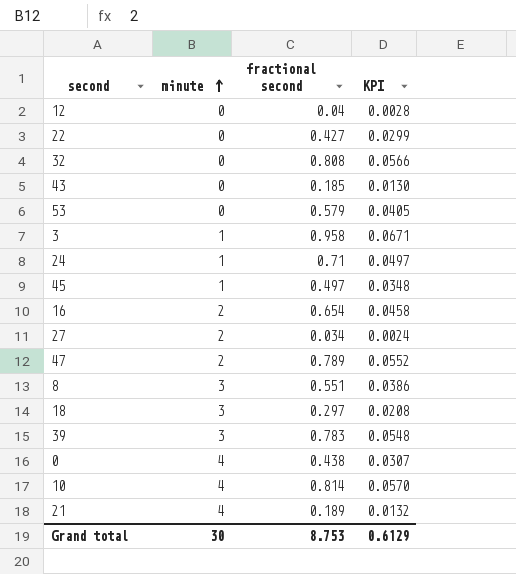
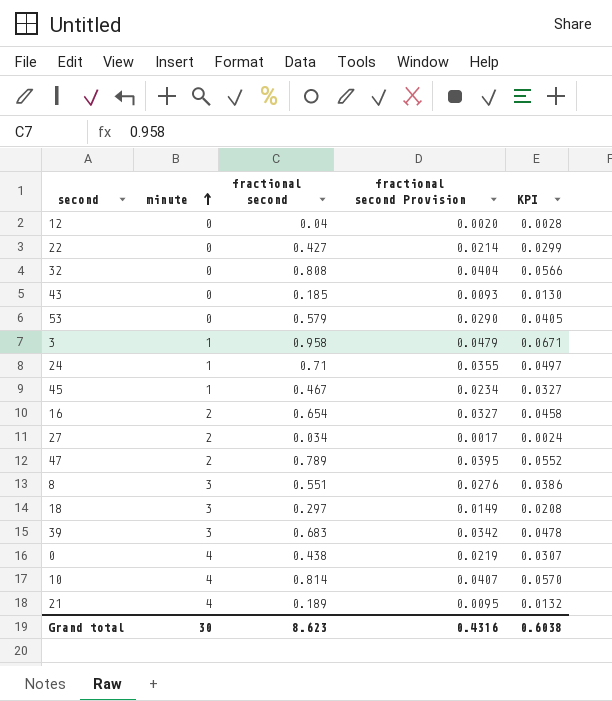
column fractional second Provision | formula: none -> [fractional second] * 0.05
45 | fractional second: 0.497 -> 0.467
45 | KPI: 0.0348 -> 0.0327
39 | fractional second: 0.783 -> 0.683
39 | KPI: 0.0548 -> 0.0478
Grand total | fractional second: 8.753 -> 8.623
Grand total | KPI: 0.6129 -> 0.6038

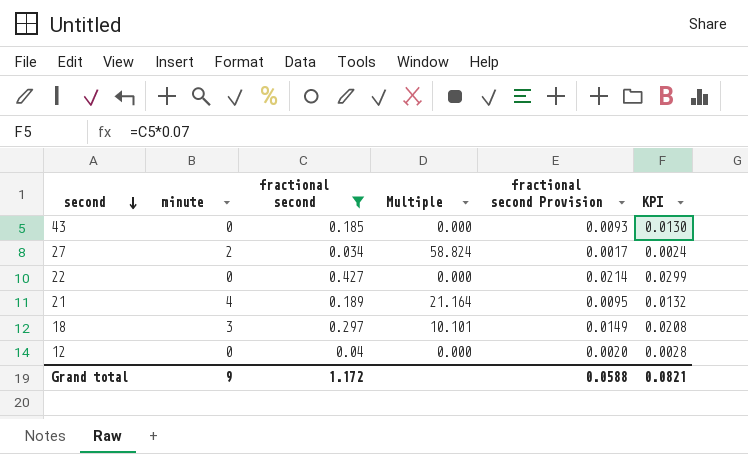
filter: none -> fractional second <= 0.427
row order: minute ascending -> second descending
column Multiple | formula: none -> [minute] / [fractional second]
Grand total | minute: 30 -> 9
Grand total | fractional second: 8.623 -> 1.172
Grand total | fractional second Provision: 0.4316 -> 0.0588
Grand total | KPI: 0.6038 -> 0.0821

